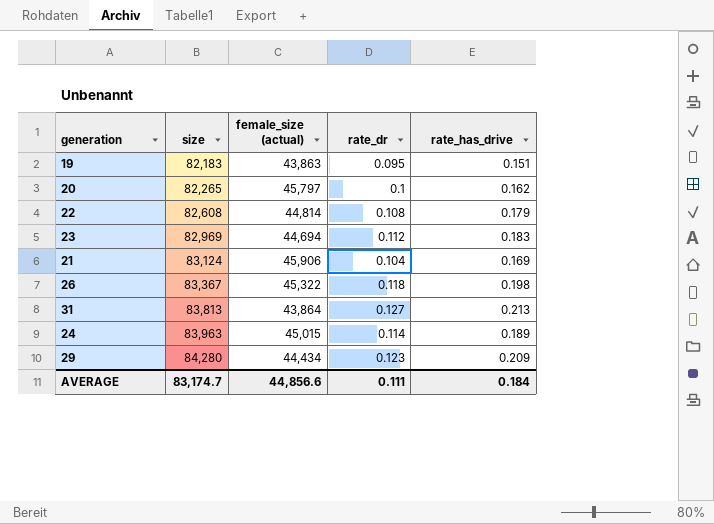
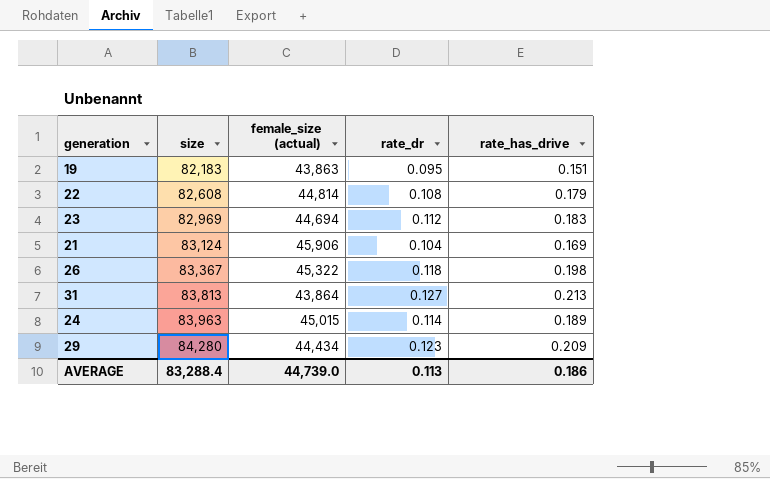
row 20: 82,265 | 45,797 | 0.1 | 0.162 -> none
AVERAGE | size: 83,174.7 -> 83,288.4
AVERAGE | female_size (actual): 44,856.6 -> 44,739.0
AVERAGE | rate_dr: 0.111 -> 0.113
AVERAGE | rate_has_drive: 0.184 -> 0.186

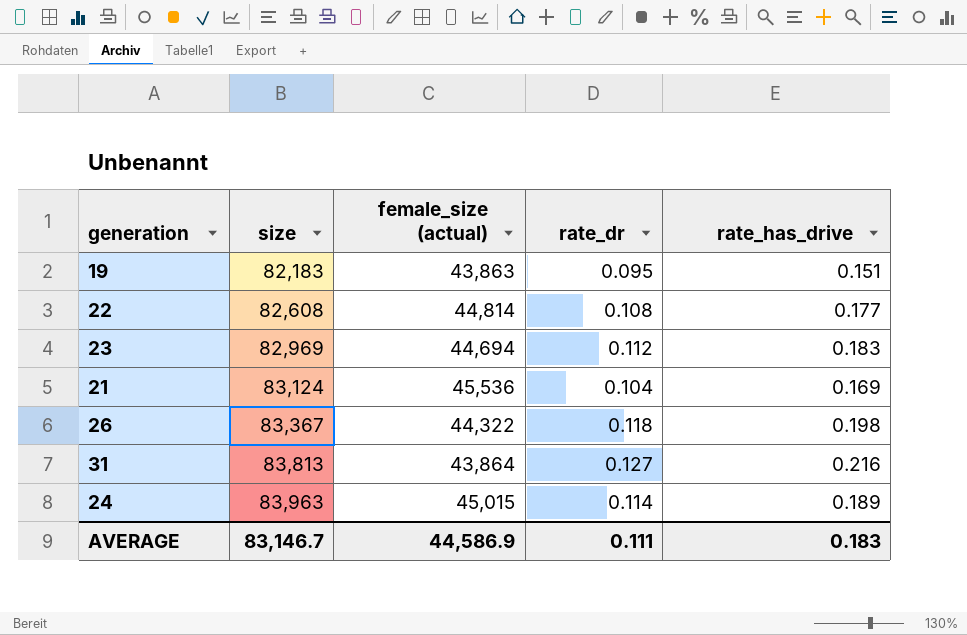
row 29: 84,280 | 44,434 | 0.123 | 0.209 -> none
22 | rate_has_drive: 0.179 -> 0.177
21 | female_size (actual): 45,906 -> 45,536
26 | female_size (actual): 45,322 -> 44,322
31 | rate_has_drive: 0.213 -> 0.216
AVERAGE | size: 83,288.4 -> 83,146.7
AVERAGE | female_size (actual): 44,739.0 -> 44,586.9
AVERAGE | rate_dr: 0.113 -> 0.111
AVERAGE | rate_has_drive: 0.186 -> 0.183

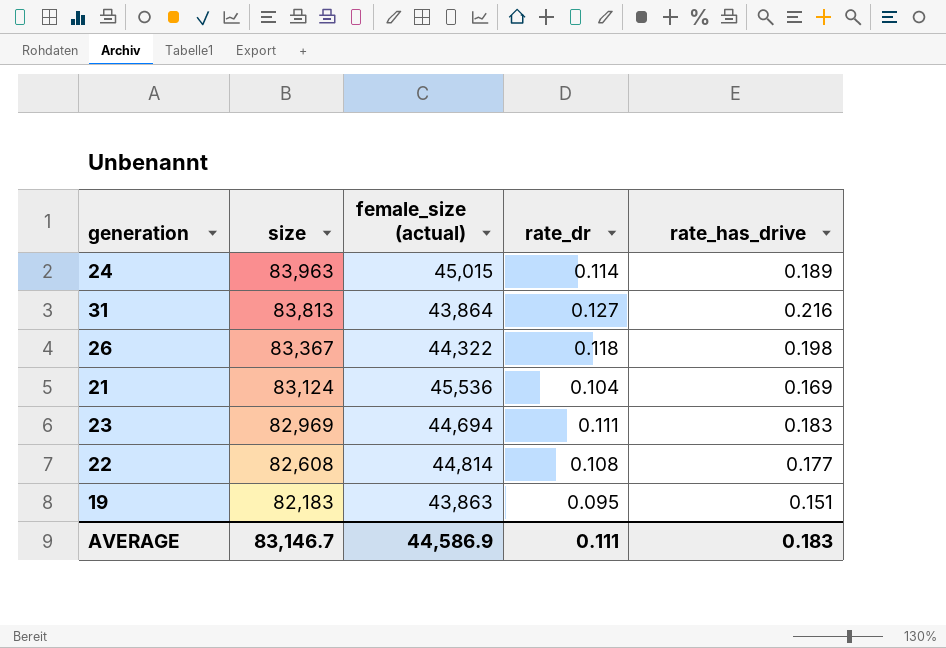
row order: size ascending -> size descending
23 | rate_dr: 0.112 -> 0.111

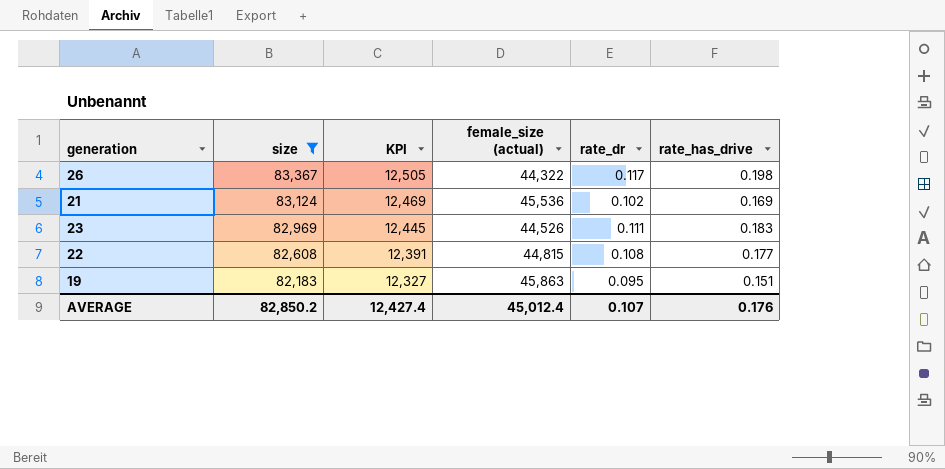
filter: none -> size <= 83,367
column KPI | formula: none -> [size] * 0.15
26 | rate_dr: 0.118 -> 0.117
21 | rate_dr: 0.104 -> 0.102
23 | female_size (actual): 44,694 -> 44,526
22 | female_size (actual): 44,814 -> 44,815
19 | female_size (actual): 43,863 -> 45,863
AVERAGE | size: 83,146.7 -> 82,850.2
AVERAGE | female_size (actual): 44,586.9 -> 45,012.4
AVERAGE | rate_dr: 0.111 -> 0.107
AVERAGE | rate_has_drive: 0.183 -> 0.176

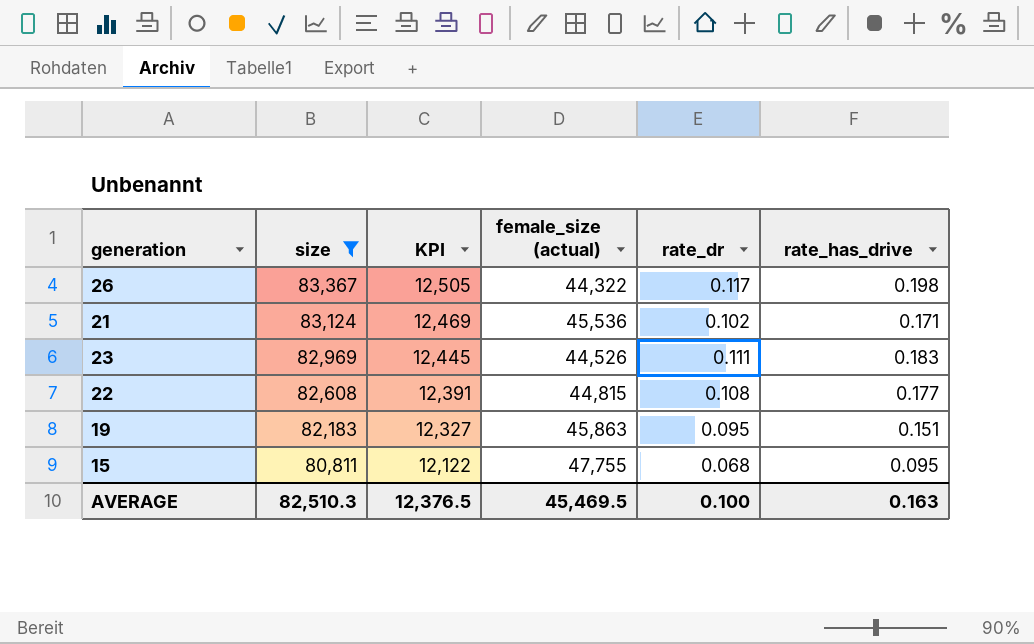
21 | rate_has_drive: 0.169 -> 0.171
row 15: none -> 80,811 | 12,122 | 47,755 | 0.068 | 0.095
AVERAGE | size: 82,850.2 -> 82,510.3
AVERAGE | KPI: 12,427.4 -> 12,376.5
AVERAGE | female_size (actual): 45,012.4 -> 45,469.5
AVERAGE | rate_dr: 0.107 -> 0.100
AVERAGE | rate_has_drive: 0.176 -> 0.163

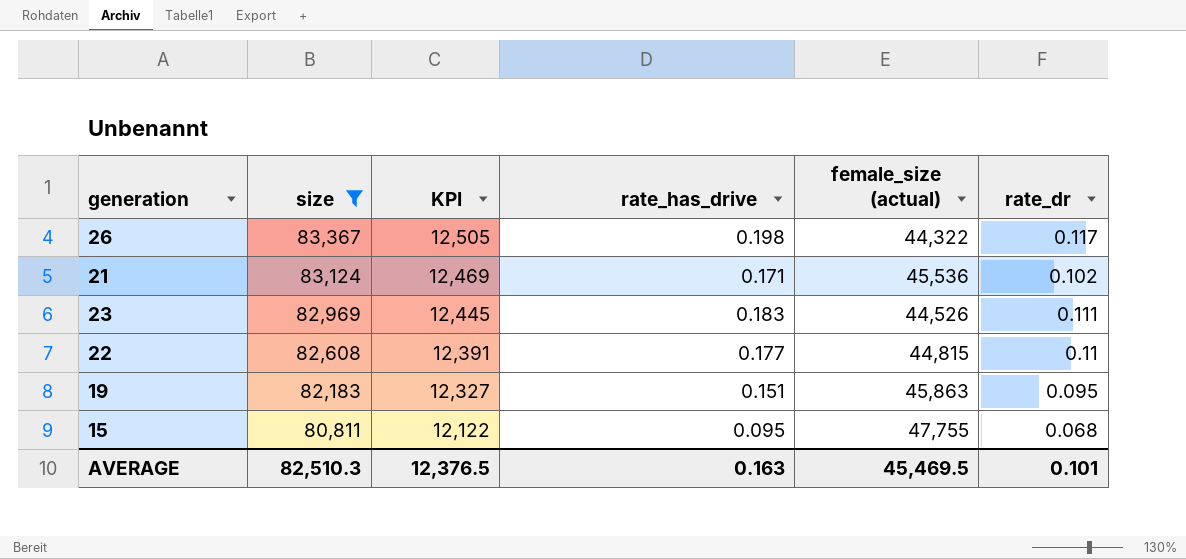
column rate_has_drive | position: 6 -> 4
22 | rate_dr: 0.108 -> 0.11
AVERAGE | rate_dr: 0.100 -> 0.101

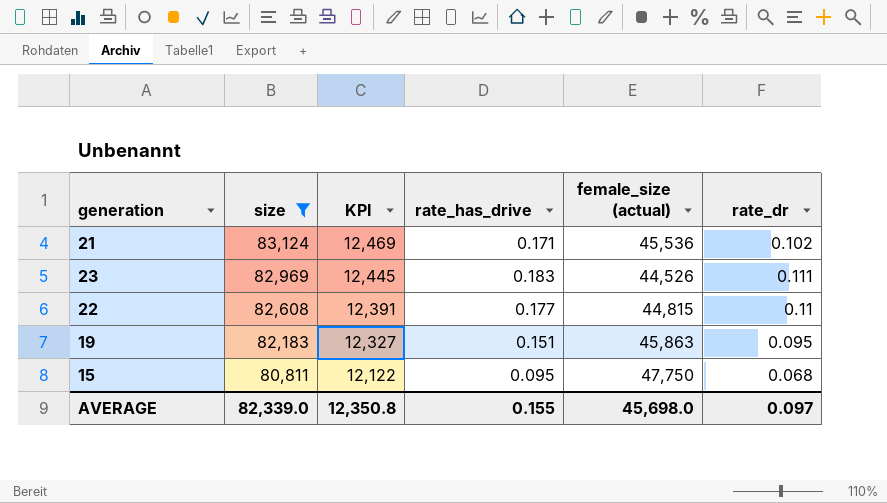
row 26: 83,367 | 12,505 | 0.198 | 44,322 | 0.117 -> none
15 | female_size (actual): 47,755 -> 47,750
AVERAGE | size: 82,510.3 -> 82,339.0
AVERAGE | KPI: 12,376.5 -> 12,350.8
AVERAGE | rate_has_drive: 0.163 -> 0.155
AVERAGE | female_size (actual): 45,469.5 -> 45,698.0
AVERAGE | rate_dr: 0.101 -> 0.097

